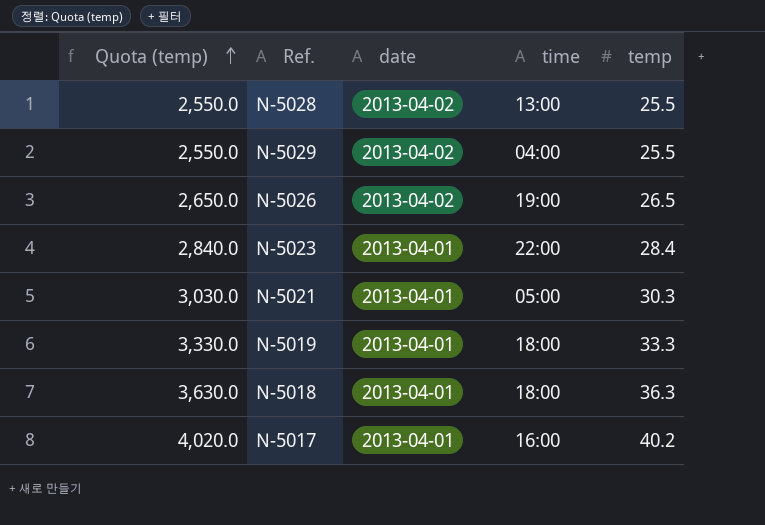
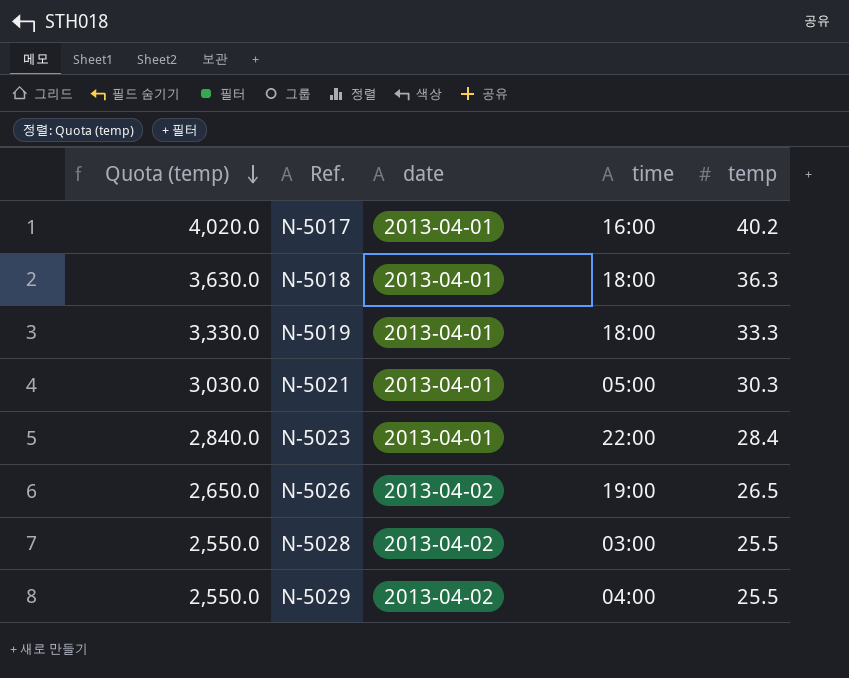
row order: Quota (temp) ascending -> Quota (temp) descending
N-5028 | time: 13:00 -> 03:00

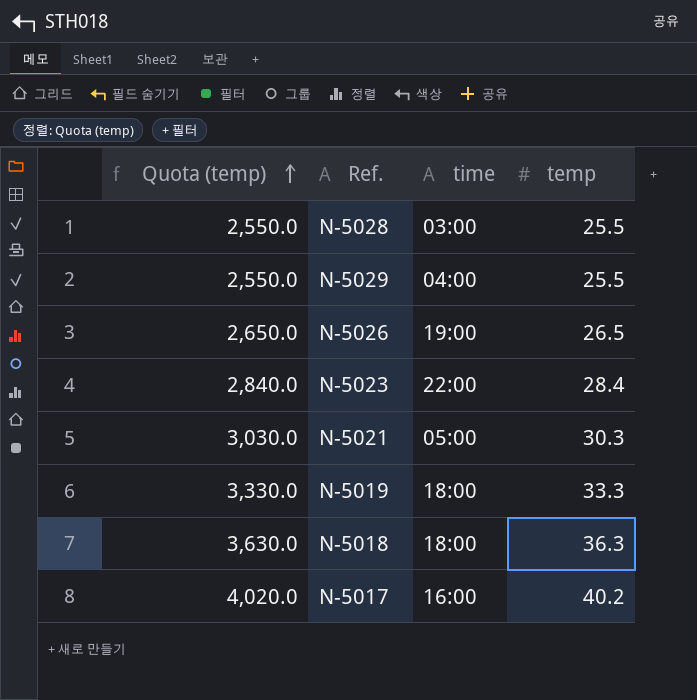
row order: Quota (temp) descending -> Quota (temp) ascending
column date | position: 3 -> none

